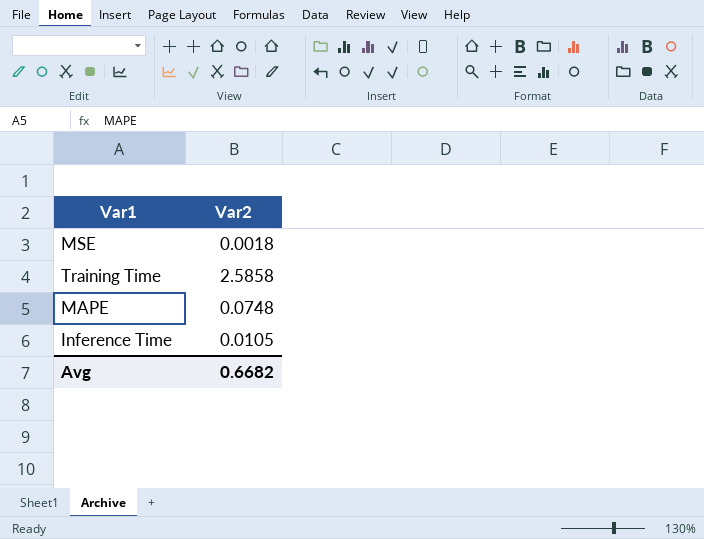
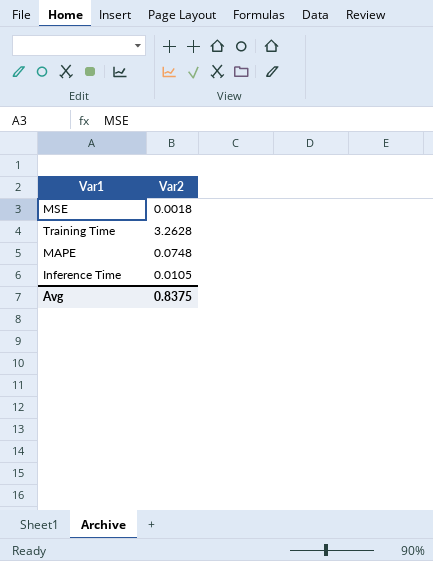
Training Time | Var2: 2.5858 -> 3.2628
Avg | Var2: 0.6682 -> 0.8375

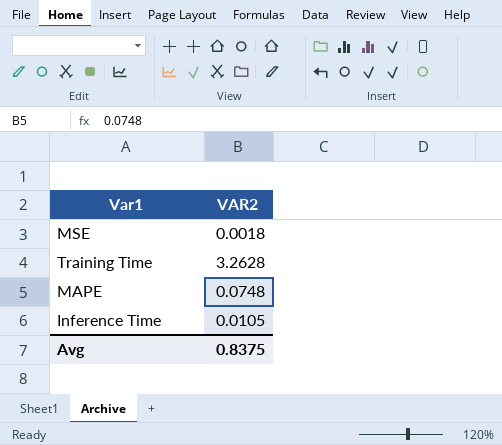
column name: Var2 -> VAR2

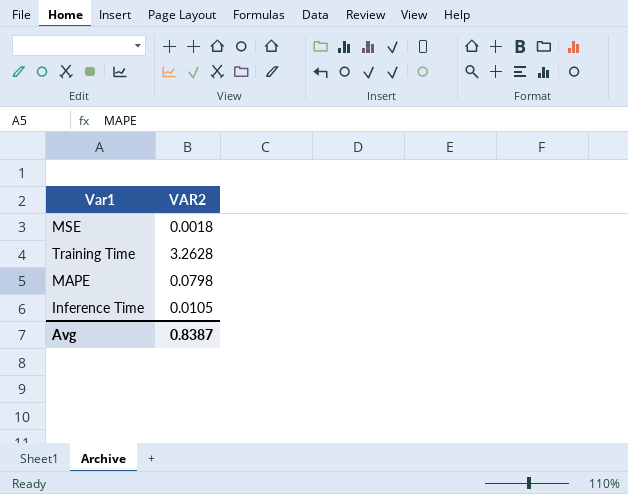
MAPE | VAR2: 0.0748 -> 0.0798
Avg | VAR2: 0.8375 -> 0.8387

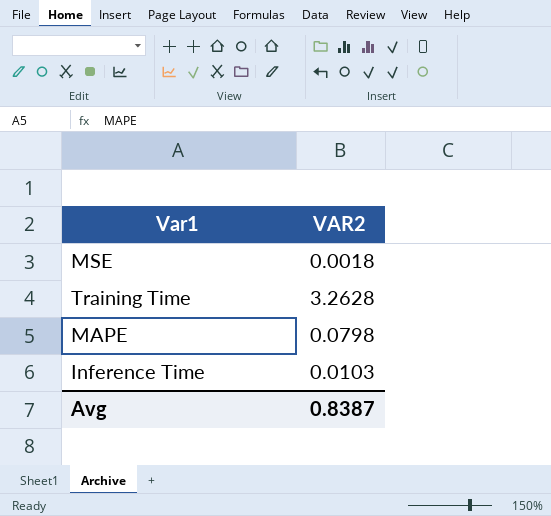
Inference Time | VAR2: 0.0105 -> 0.0103

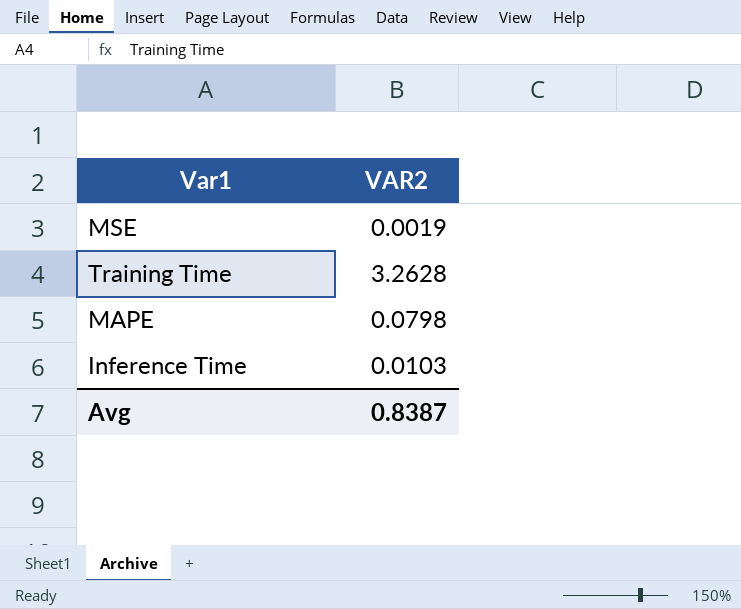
MSE | VAR2: 0.0018 -> 0.0019

